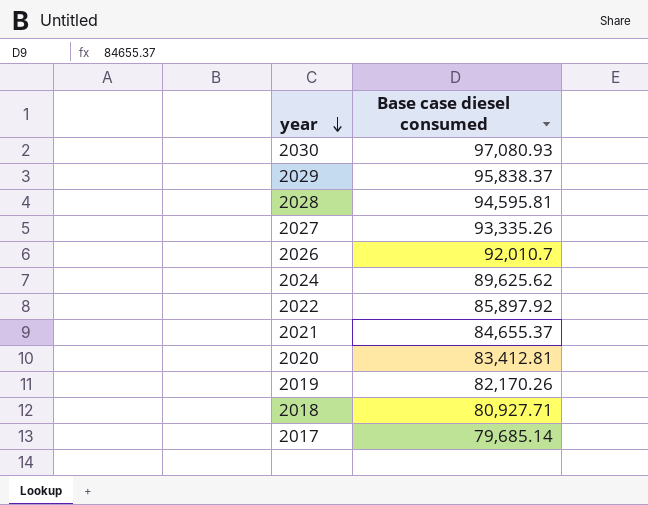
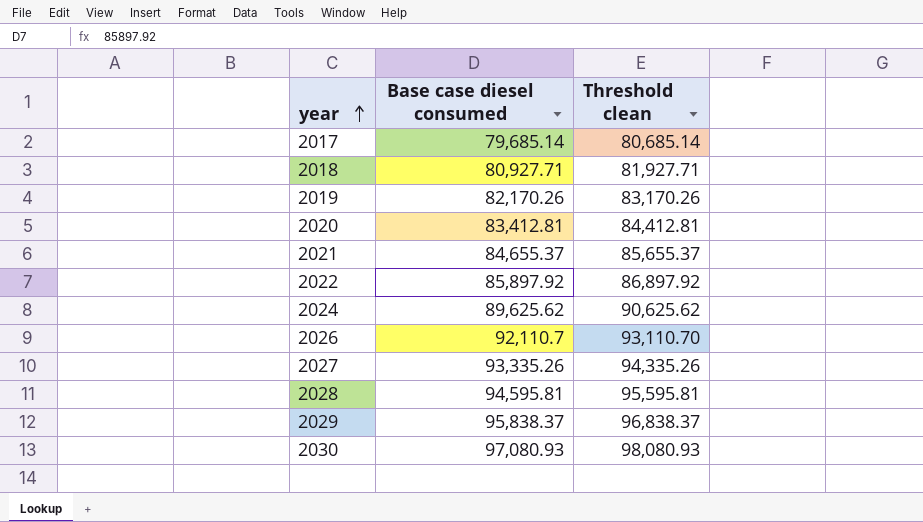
row order: year descending -> year ascending
column Threshold clean | formula: none -> [Base case diesel consumed] + 1000
2026 | Base case diesel consumed: 92,010.7 -> 92,110.7

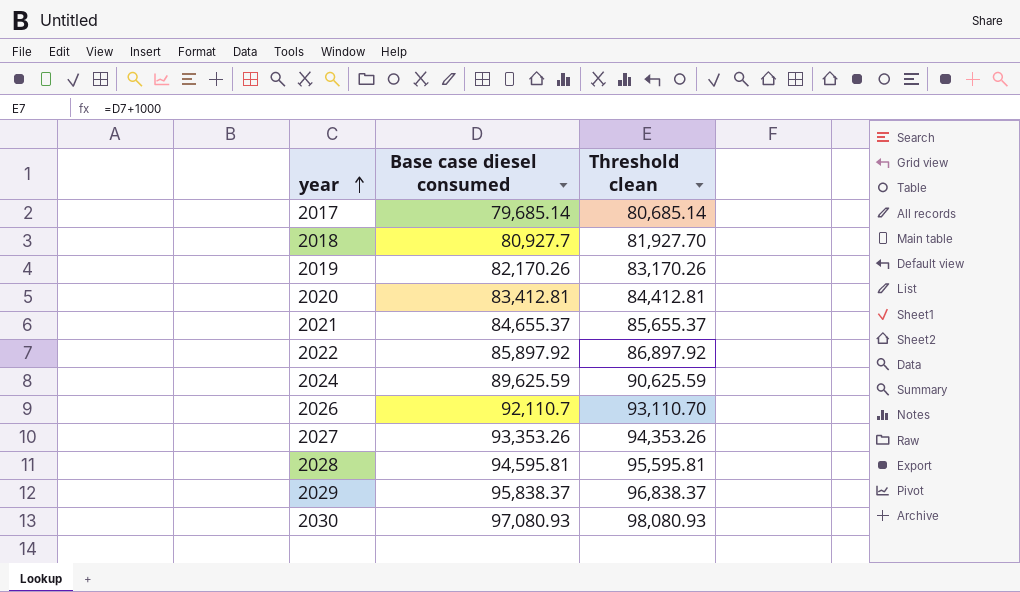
2018 | Base case diesel consumed: 80,927.71 -> 80,927.7
2018 | Threshold clean: 81,927.71 -> 81,927.70
2024 | Base case diesel consumed: 89,625.62 -> 89,625.59
2024 | Threshold clean: 90,625.62 -> 90,625.59
2027 | Base case diesel consumed: 93,335.26 -> 93,353.26
2027 | Threshold clean: 94,335.26 -> 94,353.26

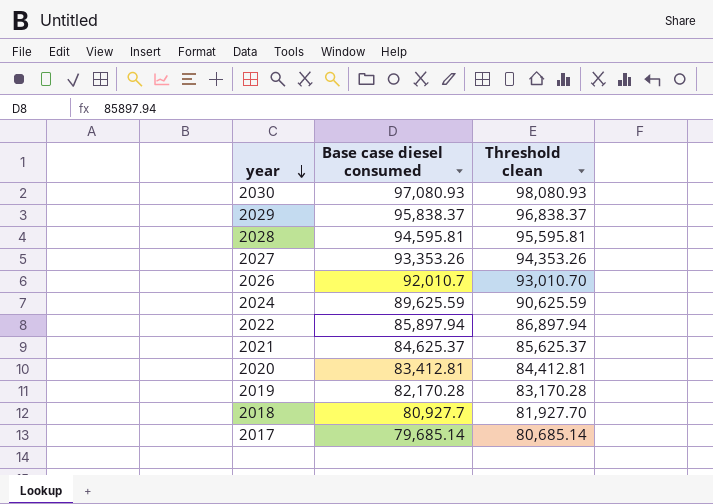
row order: year ascending -> year descending
2026 | Base case diesel consumed: 92,110.7 -> 92,010.7
2026 | Threshold clean: 93,110.70 -> 93,010.70
2022 | Base case diesel consumed: 85,897.92 -> 85,897.94
2022 | Threshold clean: 86,897.92 -> 86,897.94
2021 | Base case diesel consumed: 84,655.37 -> 84,625.37
2021 | Threshold clean: 85,655.37 -> 85,625.37
2019 | Base case diesel consumed: 82,170.26 -> 82,170.28
2019 | Threshold clean: 83,170.26 -> 83,170.28

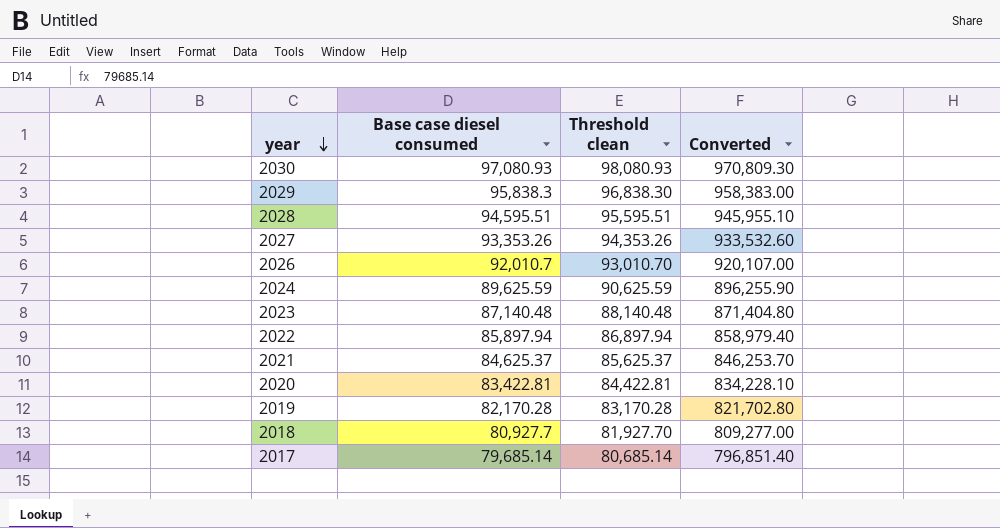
column Converted | formula: none -> [Base case diesel consumed] * 10
2029 | Base case diesel consumed: 95,838.37 -> 95,838.3
2029 | Threshold clean: 96,838.37 -> 96,838.30
2028 | Base case diesel consumed: 94,595.81 -> 94,595.51
2028 | Threshold clean: 95,595.81 -> 95,595.51
row 2023: none -> 87,140.48 | 88,140.48 | 871,404.80
2020 | Base case diesel consumed: 83,412.81 -> 83,422.81
2020 | Threshold clean: 84,412.81 -> 84,422.81

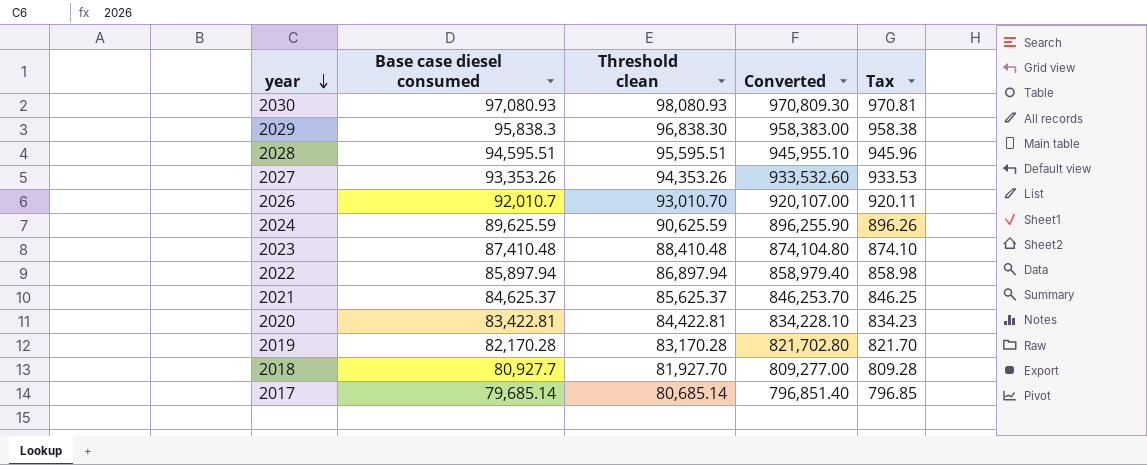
column Tax | formula: none -> [Base case diesel consumed] * 0.01
2023 | Base case diesel consumed: 87,140.48 -> 87,410.48
2023 | Threshold clean: 88,140.48 -> 88,410.48
2023 | Converted: 871,404.80 -> 874,104.80

